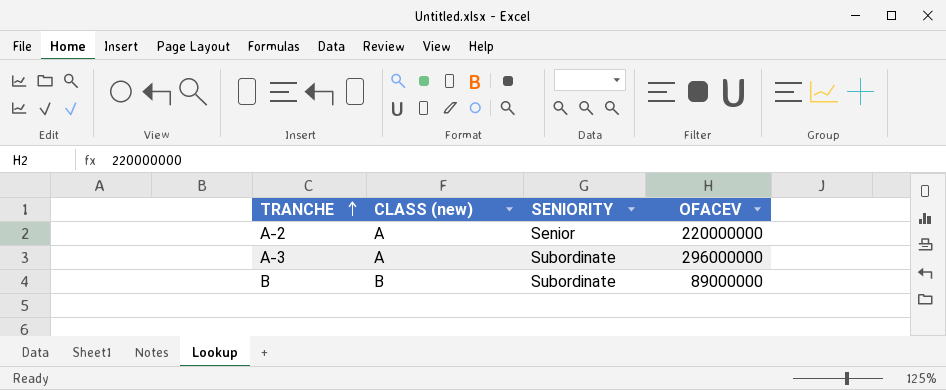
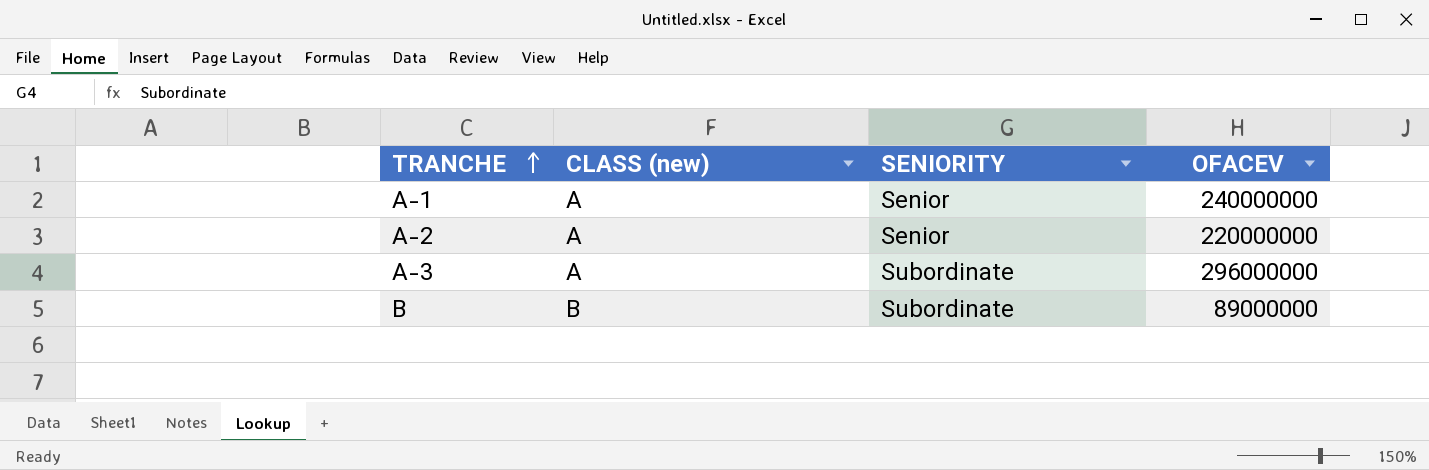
row A-1: none -> A | Senior | 240000000

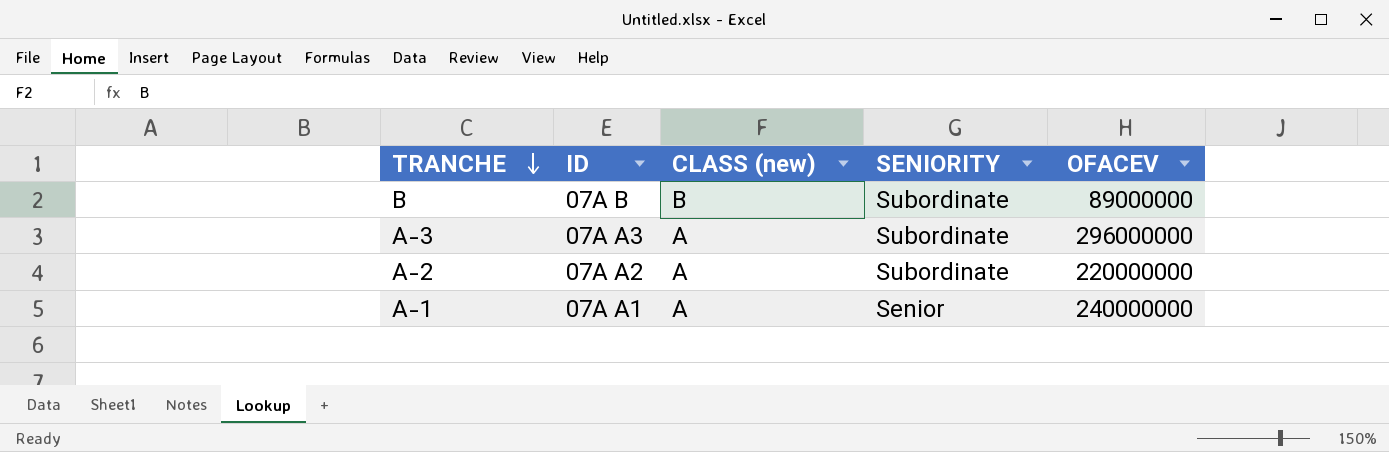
row order: TRANCHE ascending -> TRANCHE descending
column ID | position: none -> 2
A-2 | SENIORITY: Senior -> Subordinate

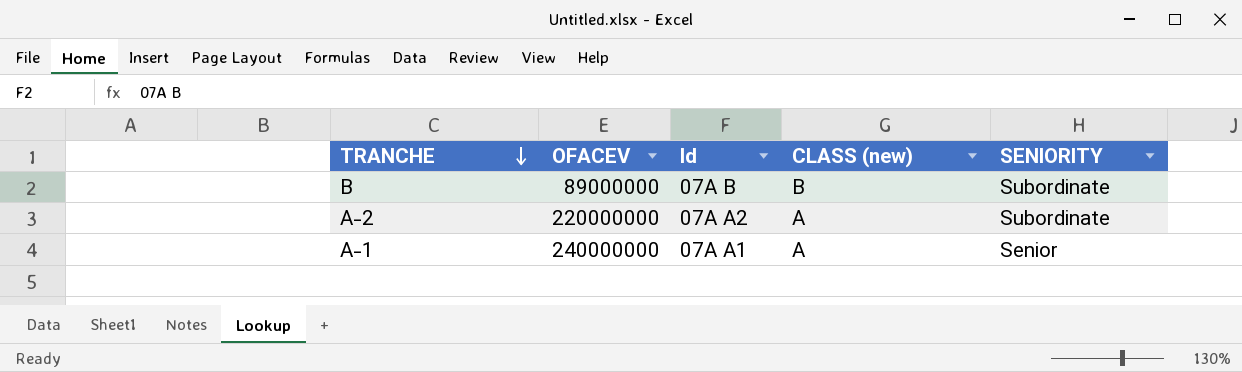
column OFACEV | position: 5 -> 2
column name: ID -> Id
row A-3: 07A A3 | A | Subordinate | 296000000 -> none

